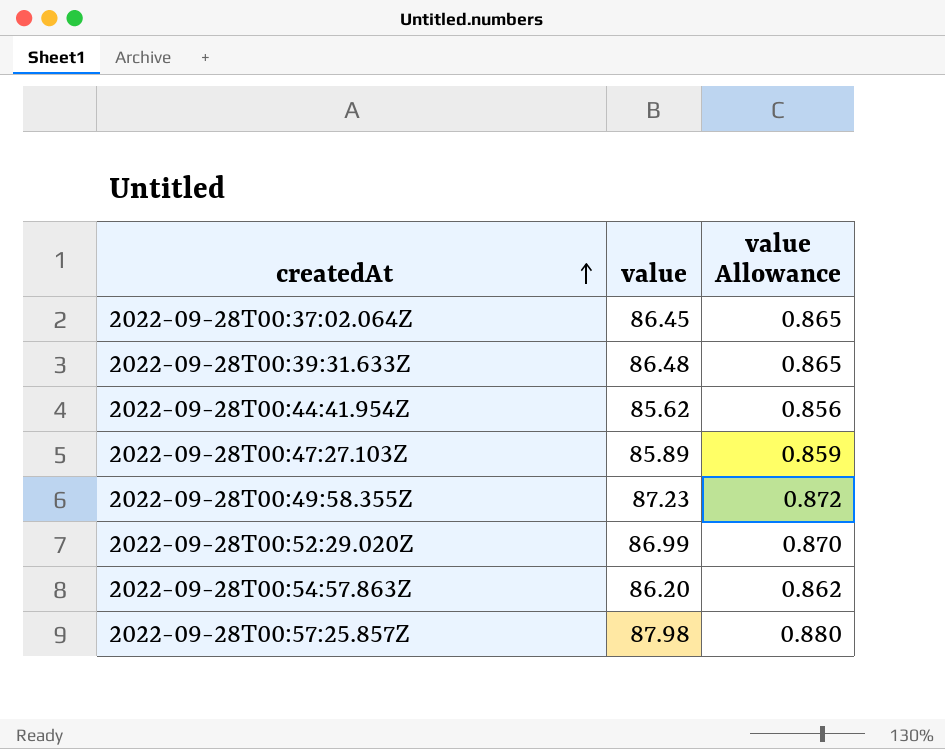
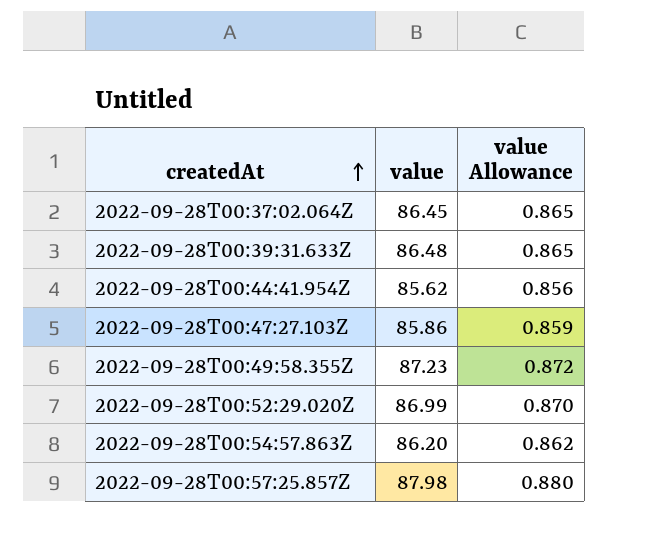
2022-09-28T00:47:27.103Z | value: 85.89 -> 85.86

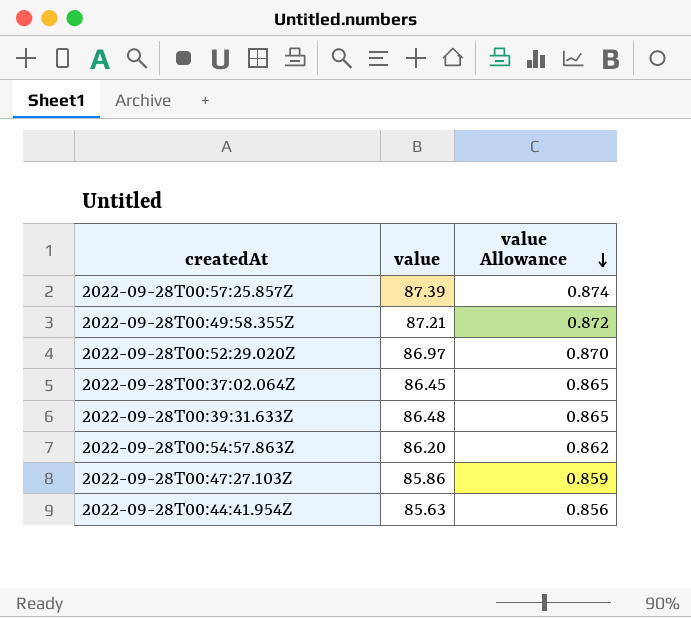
row order: createdAt ascending -> value Allowance descending
2022-09-28T00:57:25.857Z | value: 87.98 -> 87.39
2022-09-28T00:57:25.857Z | value Allowance: 0.880 -> 0.874
2022-09-28T00:49:58.355Z | value: 87.23 -> 87.21
2022-09-28T00:52:29.020Z | value: 86.99 -> 86.97
2022-09-28T00:44:41.954Z | value: 85.62 -> 85.63

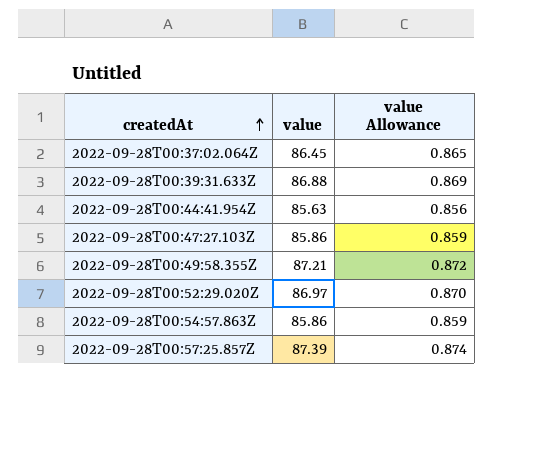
row order: value Allowance descending -> createdAt ascending
2022-09-28T00:39:31.633Z | value: 86.48 -> 86.88
2022-09-28T00:39:31.633Z | value Allowance: 0.865 -> 0.869
2022-09-28T00:54:57.863Z | value: 86.20 -> 85.86
2022-09-28T00:54:57.863Z | value Allowance: 0.862 -> 0.859

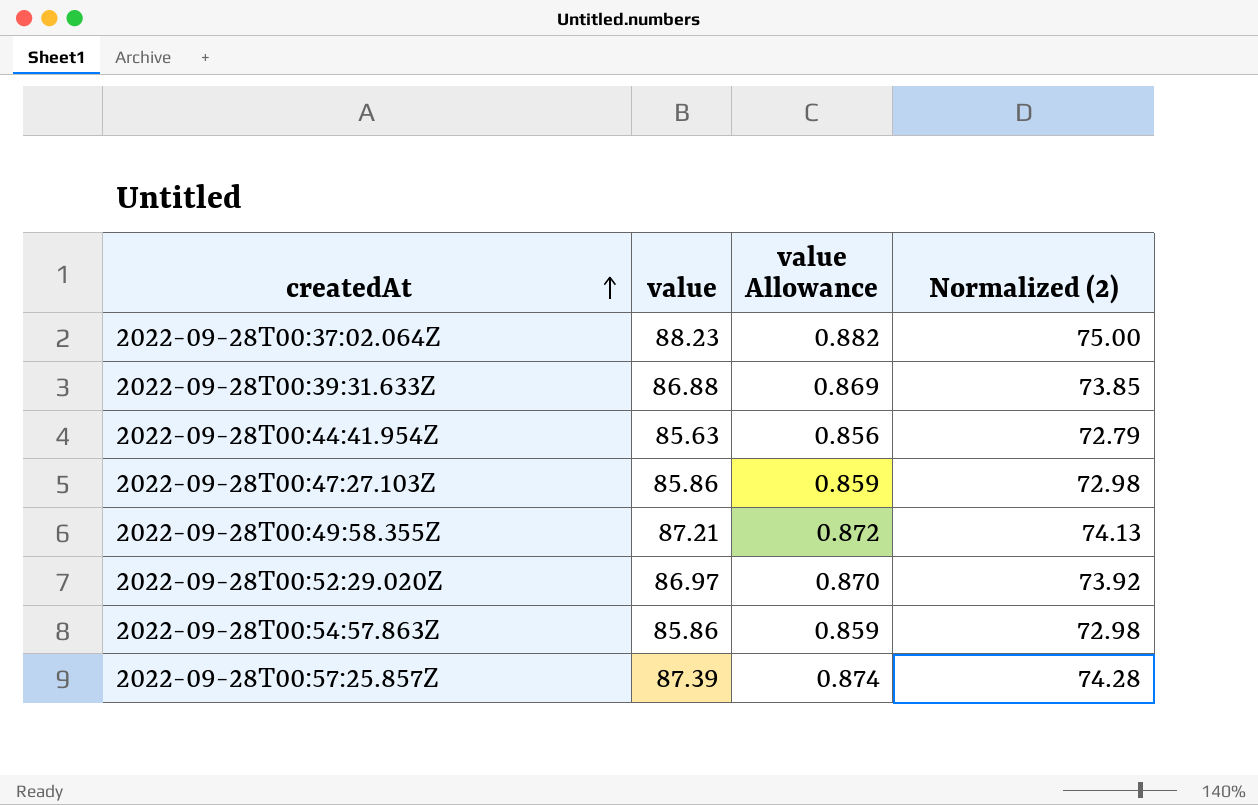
column Normalized (2) | formula: none -> [value] * 0.85
2022-09-28T00:37:02.064Z | value: 86.45 -> 88.23
2022-09-28T00:37:02.064Z | value Allowance: 0.865 -> 0.882

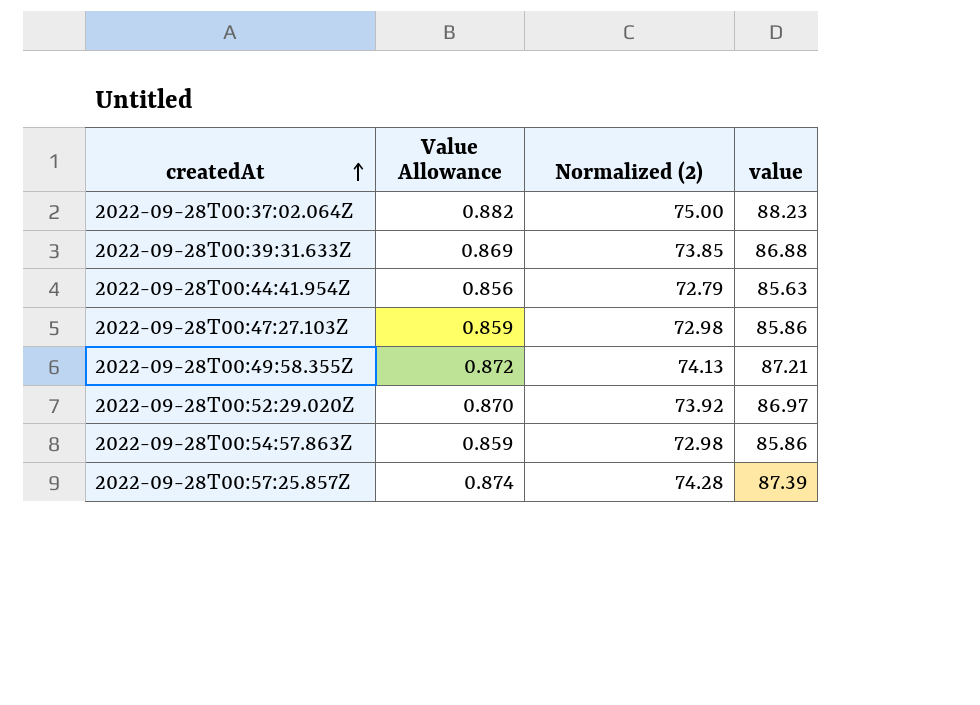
column name: value Allowance -> Value Allowance
column value | position: 2 -> 4

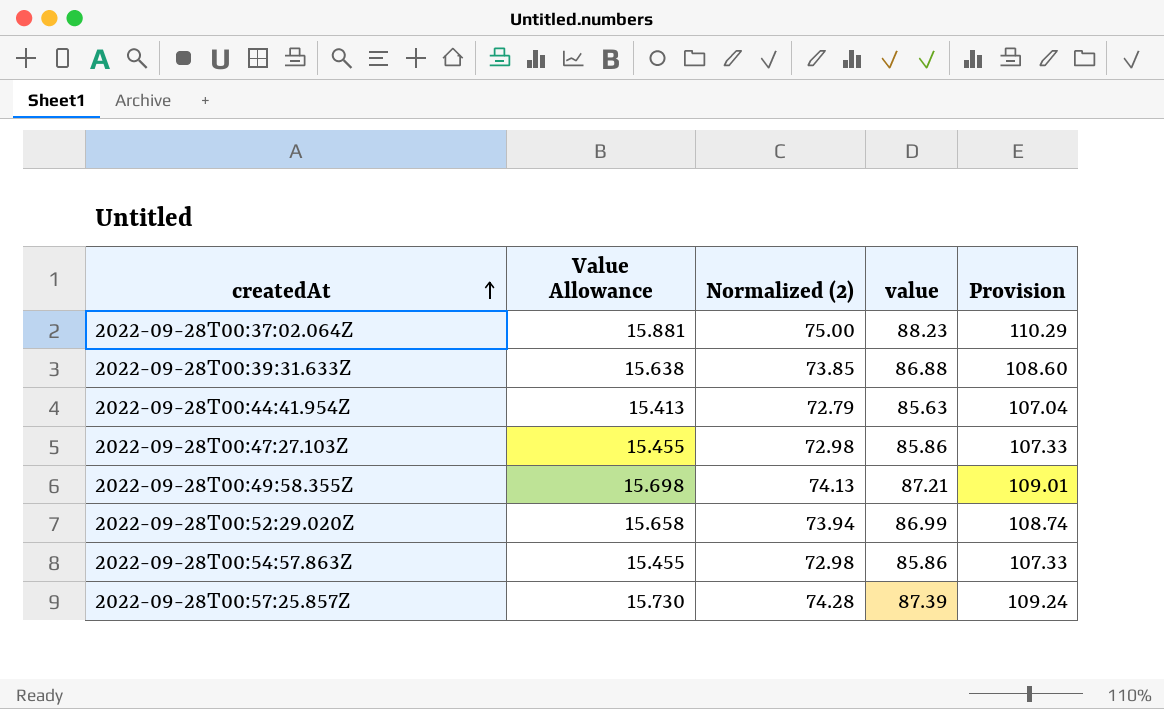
column Value Allowance | formula: [value] * 0.01 -> [value] * 0.18
column Provision | formula: none -> [value] * 1.25
2022-09-28T00:52:29.020Z | Normalized (2): 73.92 -> 73.94
2022-09-28T00:52:29.020Z | value: 86.97 -> 86.99

